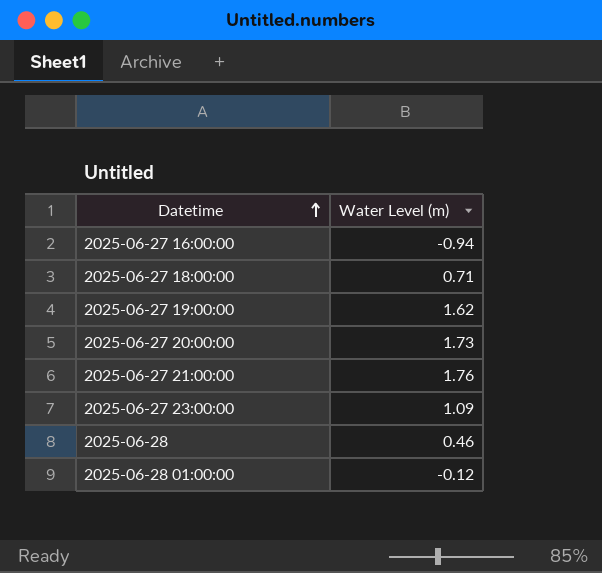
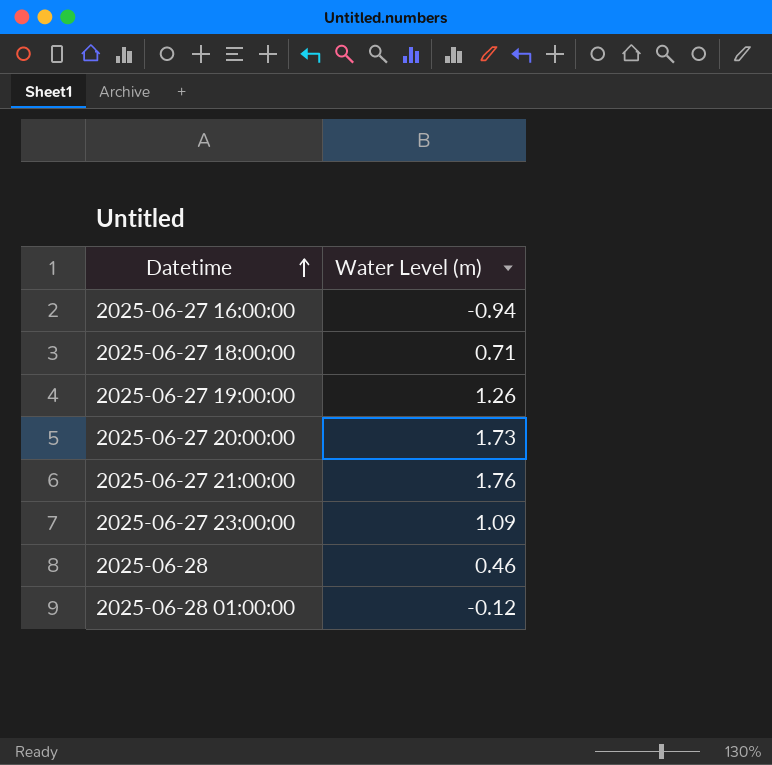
2025-06-27 19:00:00 | Water Level (m): 1.62 -> 1.26

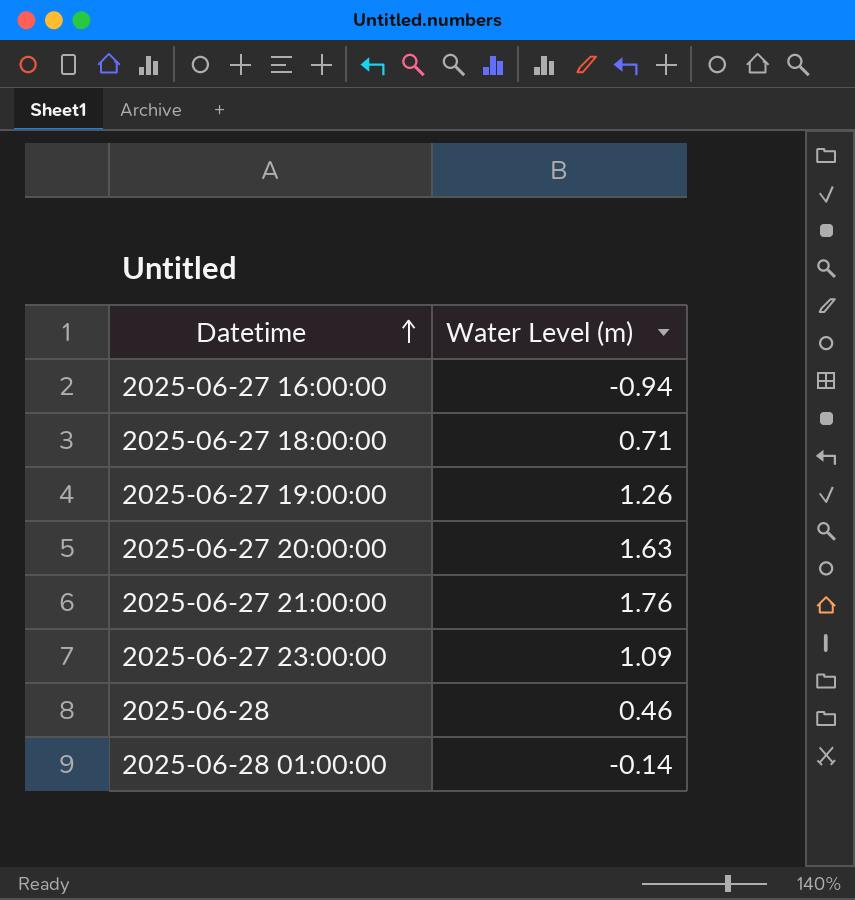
2025-06-27 20:00:00 | Water Level (m): 1.73 -> 1.63
2025-06-28 01:00:00 | Water Level (m): -0.12 -> -0.14

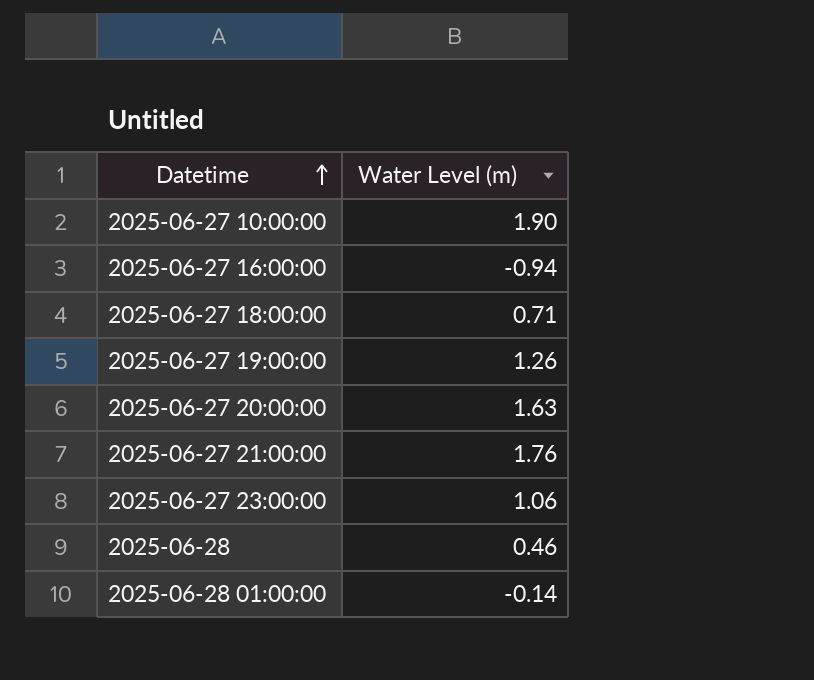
row 2025-06-27 10:00:00: none -> 1.90
2025-06-27 23:00:00 | Water Level (m): 1.09 -> 1.06

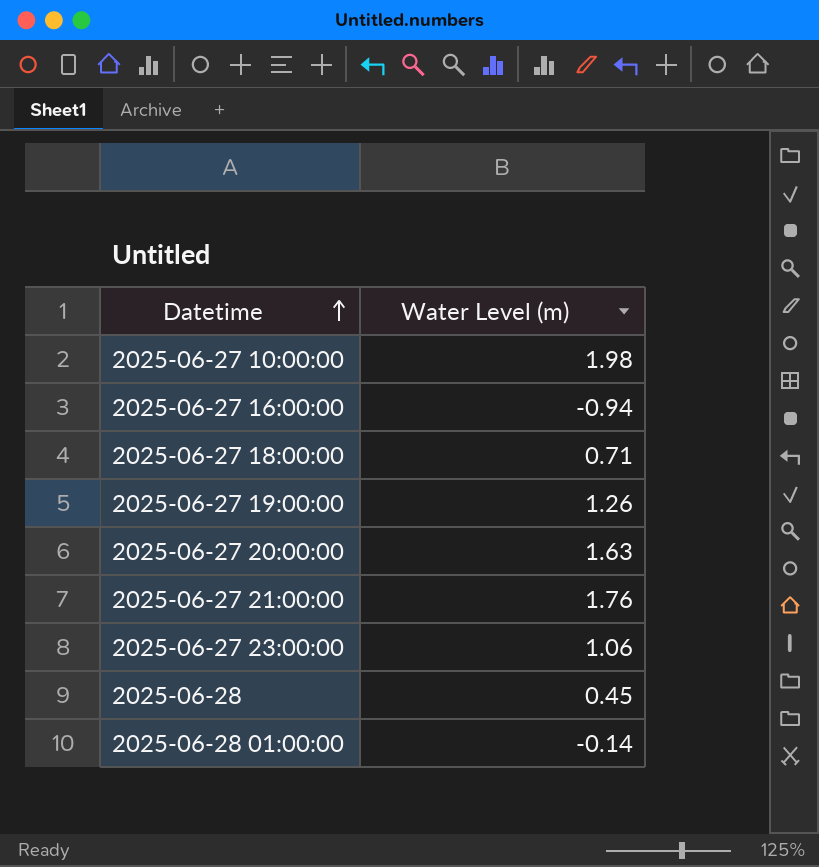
2025-06-27 10:00:00 | Water Level (m): 1.90 -> 1.98
2025-06-28 | Water Level (m): 0.46 -> 0.45

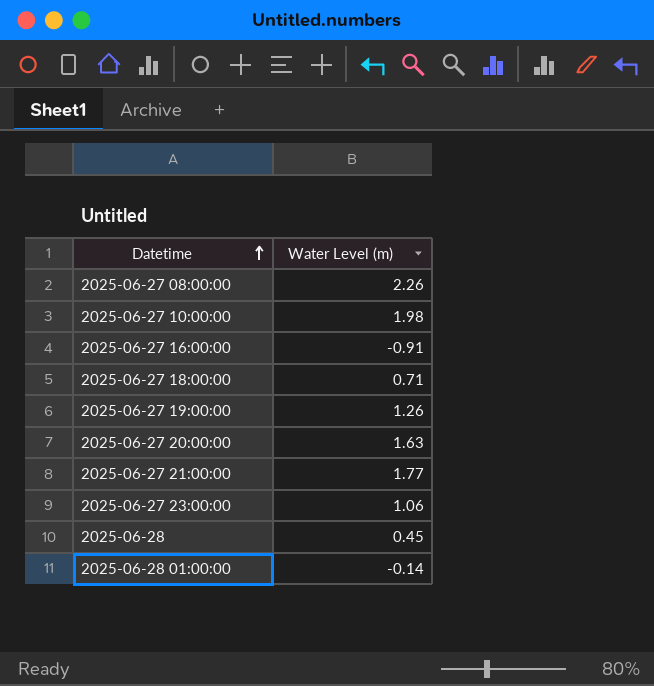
row 2025-06-27 08:00:00: none -> 2.26
2025-06-27 16:00:00 | Water Level (m): -0.94 -> -0.91
2025-06-27 21:00:00 | Water Level (m): 1.76 -> 1.77

